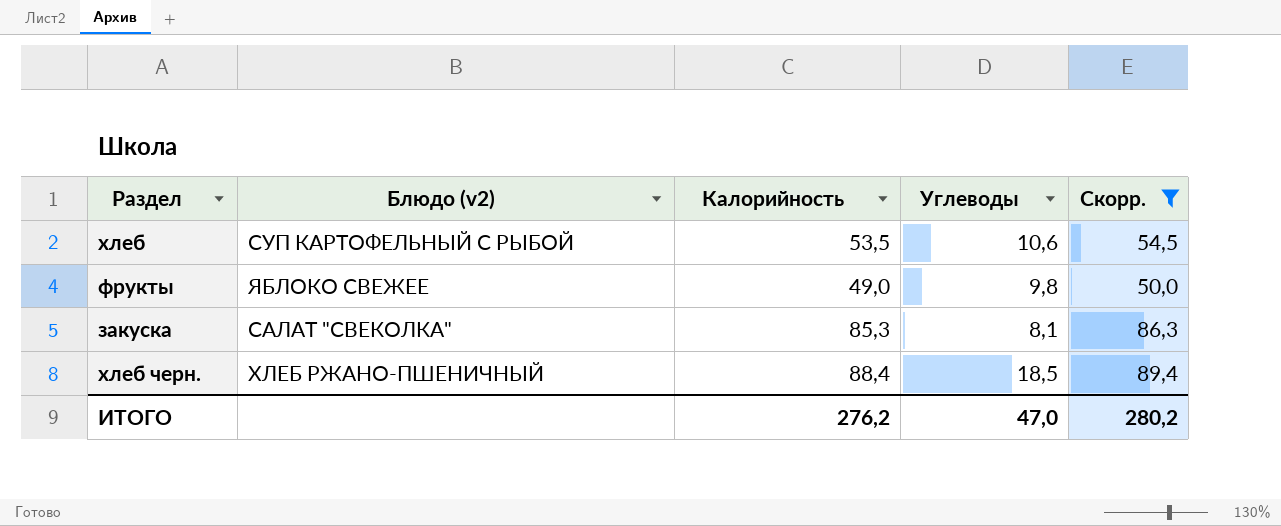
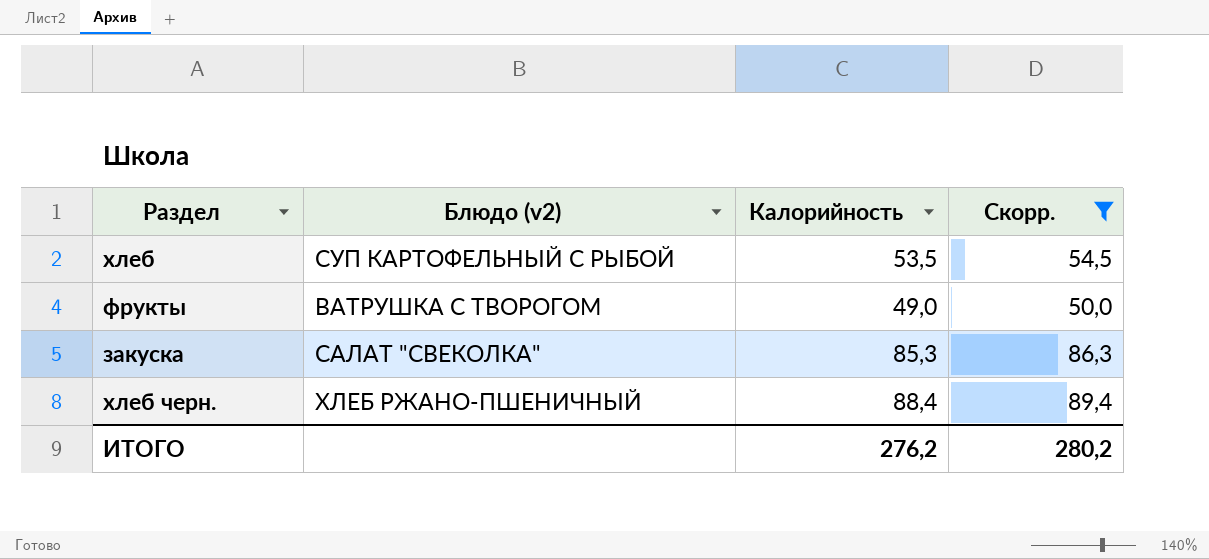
column Углеводы | position: 4 -> none
фрукты | Блюдо (v2): ЯБЛОКО СВЕЖЕЕ -> ВАТРУШКА С ТВОРОГОМ

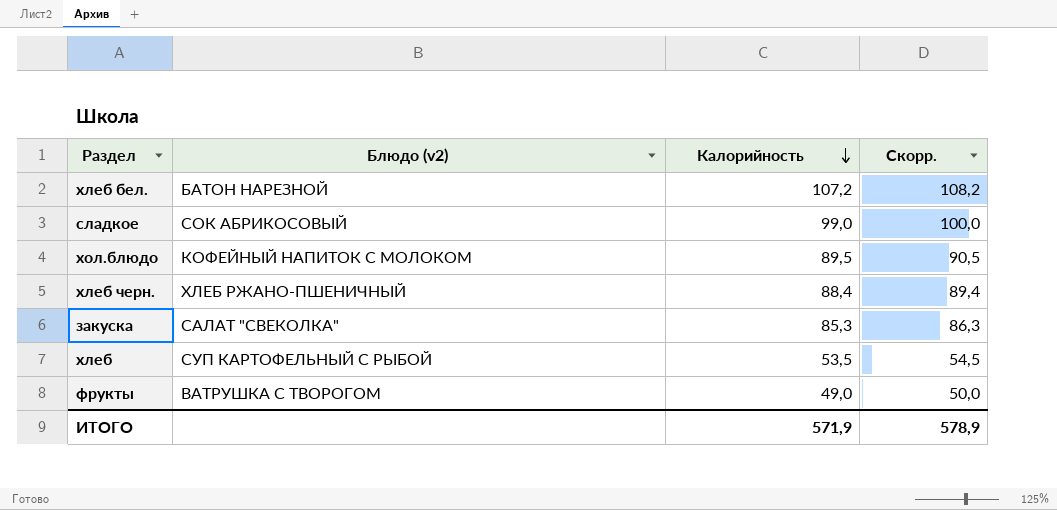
filter: Скорр. <= 89,4 -> none
row order: none -> Калорийность descending
ИТОГО | Калорийность: 276,2 -> 571,9
ИТОГО | Скорр.: 280,2 -> 578,9

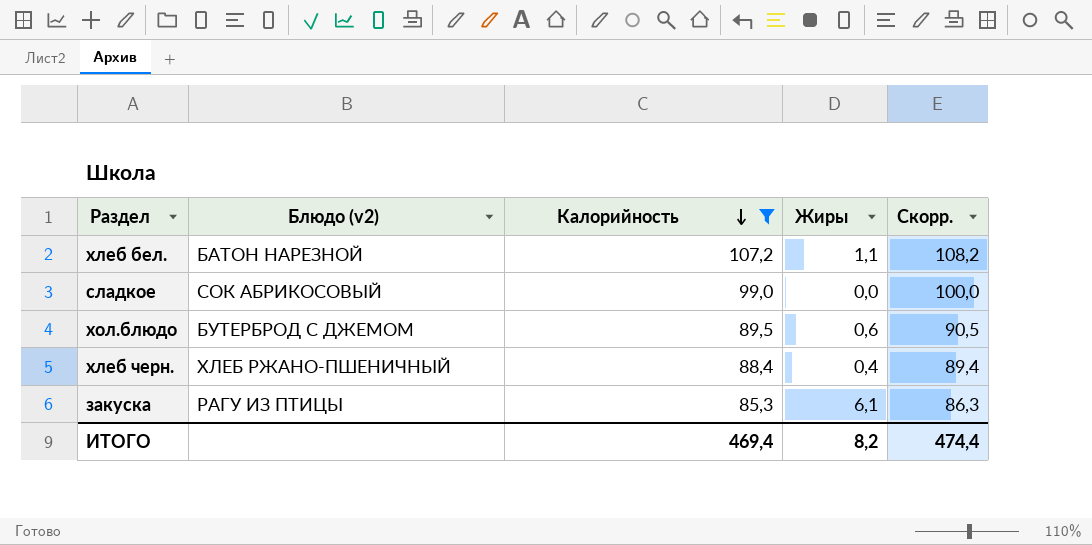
filter: none -> Калорийность >= 85,3
column Жиры | position: none -> 4
хол.блюдо | Блюдо (v2): КОФЕЙНЫЙ НАПИТОК С МОЛОКОМ -> БУТЕРБРОД С ДЖЕМОМ
закуска | Блюдо (v2): САЛАТ "СВЕКОЛКА" -> РАГУ ИЗ ПТИЦЫ
ИТОГО | Калорийность: 571,9 -> 469,4
ИТОГО | Скорр.: 578,9 -> 474,4

